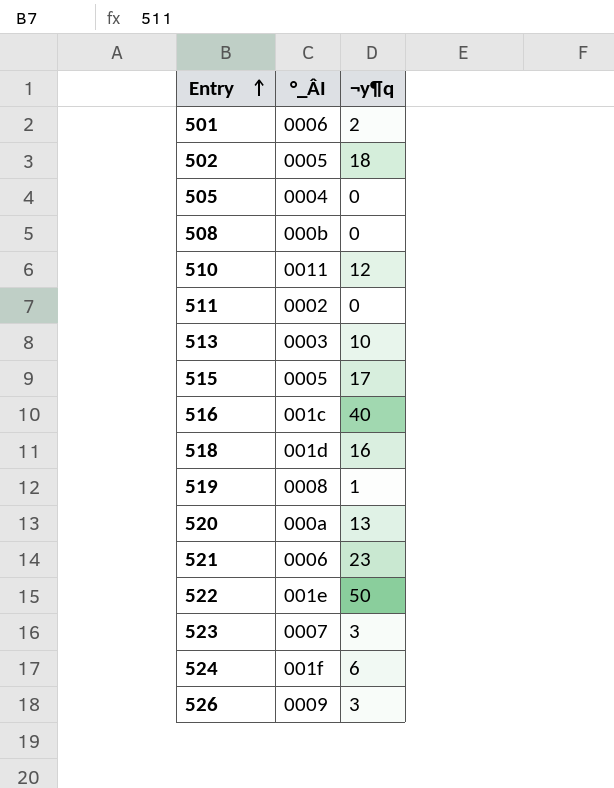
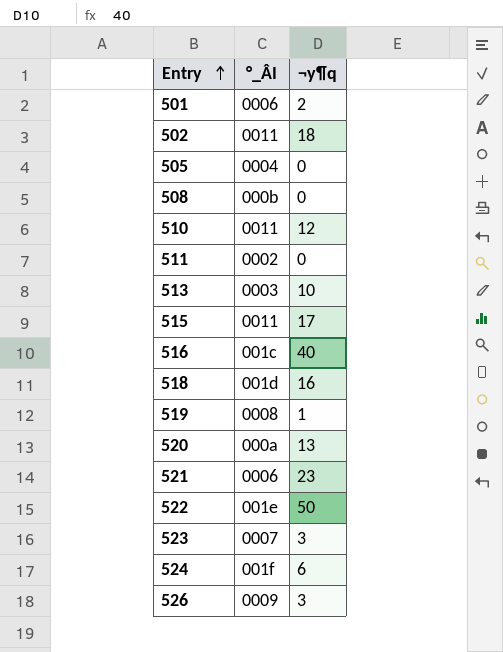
502 | °_ÂI: 0005 -> 0011
515 | °_ÂI: 0005 -> 0011

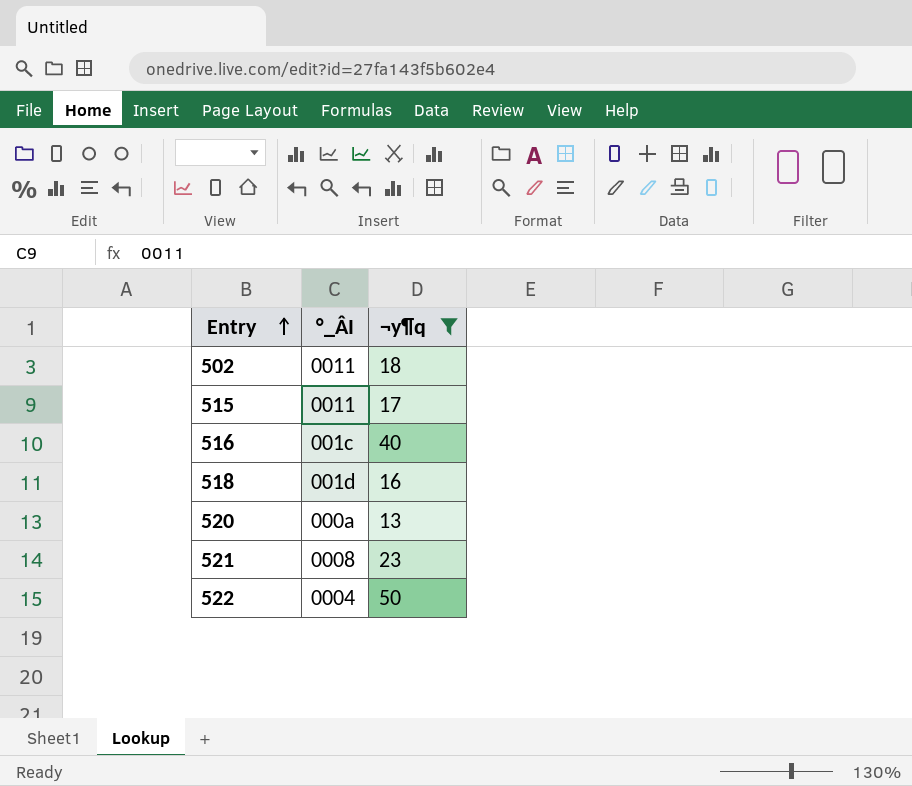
filter: none -> ¬y¶q >= 13
521 | °_ÂI: 0006 -> 0008
522 | °_ÂI: 001e -> 0004

